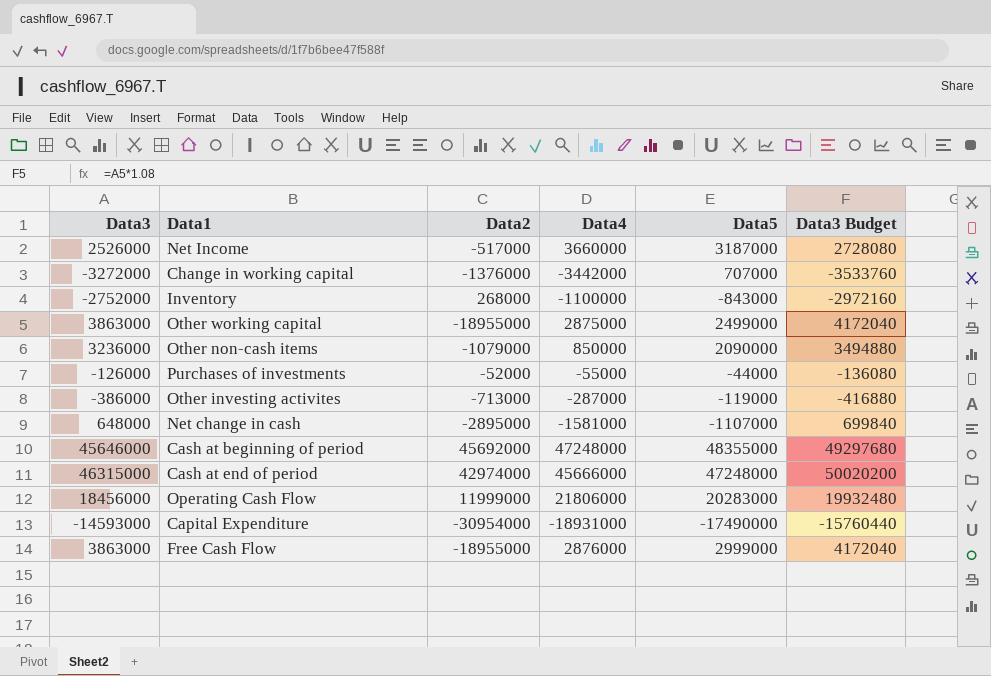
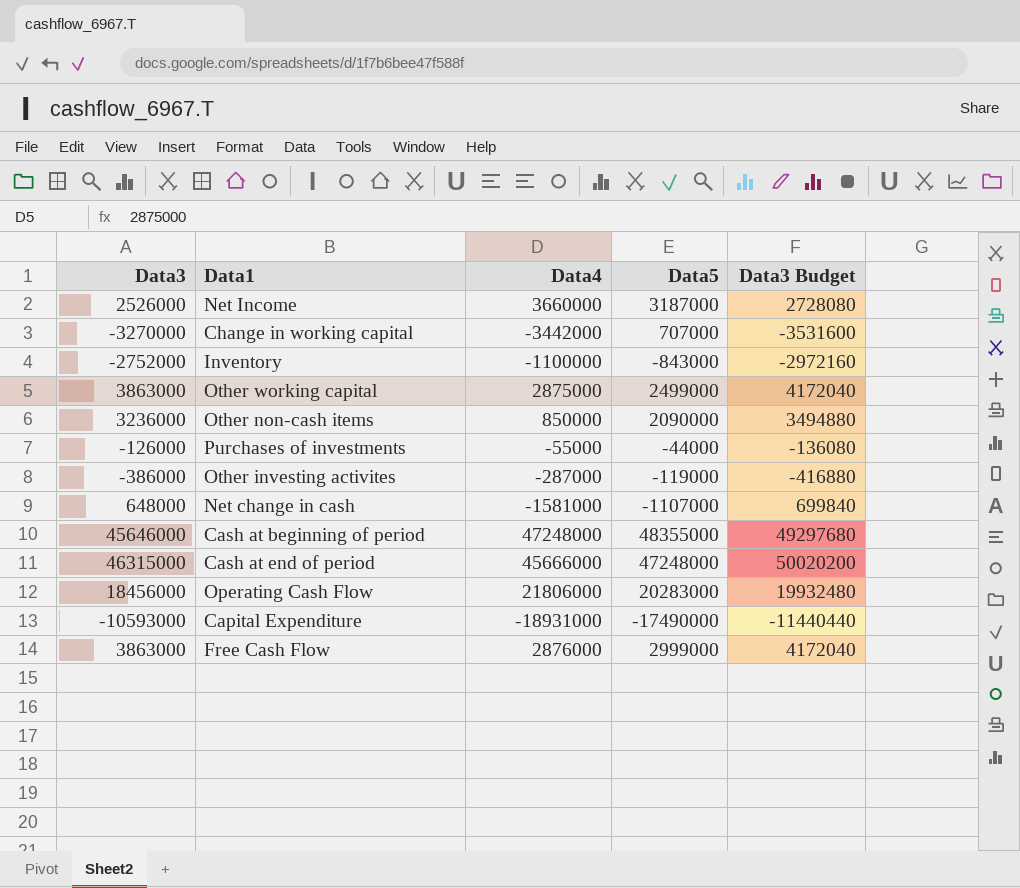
column Data2 | position: 3 -> none
Change in working capital | Data3: -3272000 -> -3270000
Change in working capital | Data3 Budget: -3533760 -> -3531600
Capital Expenditure | Data3: -14593000 -> -10593000
Capital Expenditure | Data3 Budget: -15760440 -> -11440440

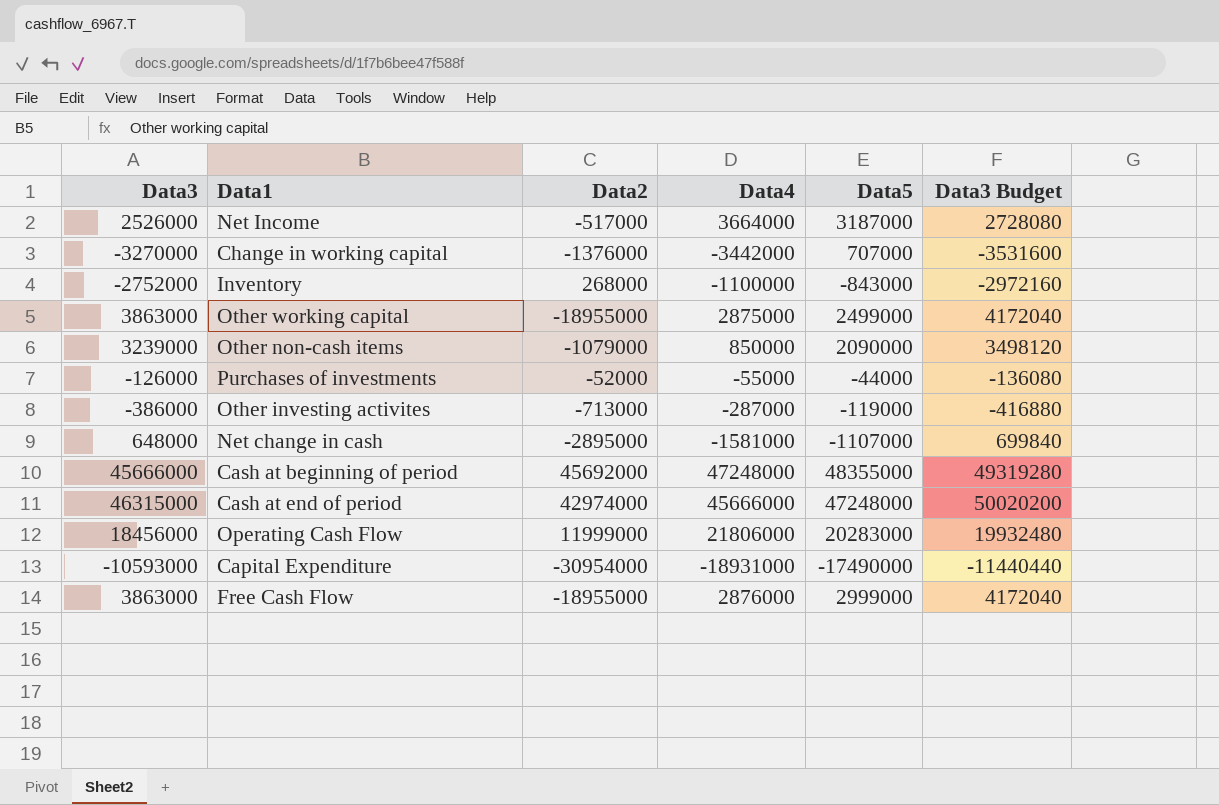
column Data2 | position: none -> 3
Net Income | Data4: 3660000 -> 3664000
Other non-cash items | Data3: 3236000 -> 3239000
Other non-cash items | Data3 Budget: 3494880 -> 3498120
Cash at beginning of period | Data3: 45646000 -> 45666000
Cash at beginning of period | Data3 Budget: 49297680 -> 49319280

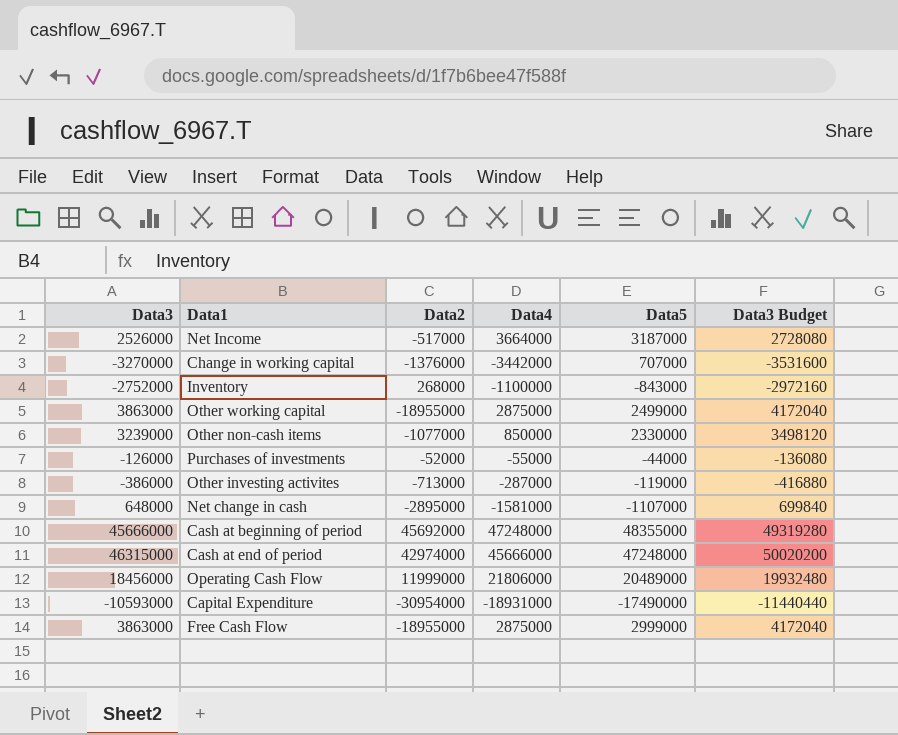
Other non-cash items | Data2: -1079000 -> -1077000
Other non-cash items | Data5: 2090000 -> 2330000
Operating Cash Flow | Data5: 20283000 -> 20489000
Free Cash Flow | Data4: 2876000 -> 2875000

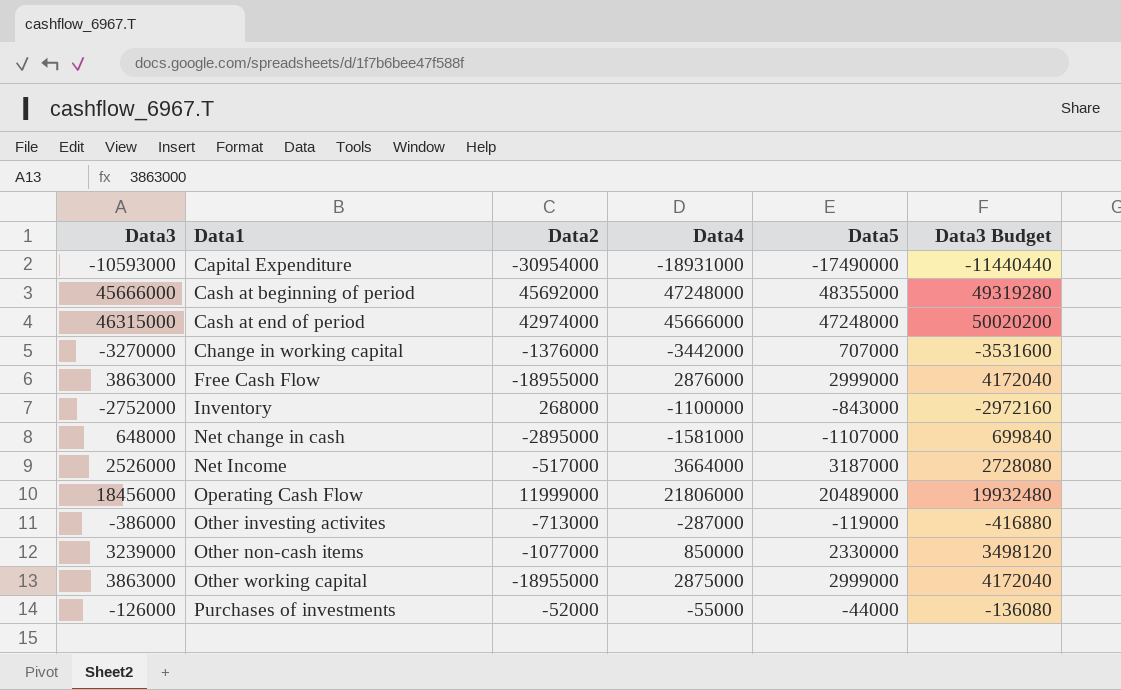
row order: none -> Data1 ascending
Free Cash Flow | Data4: 2875000 -> 2876000
Other working capital | Data5: 2499000 -> 2999000

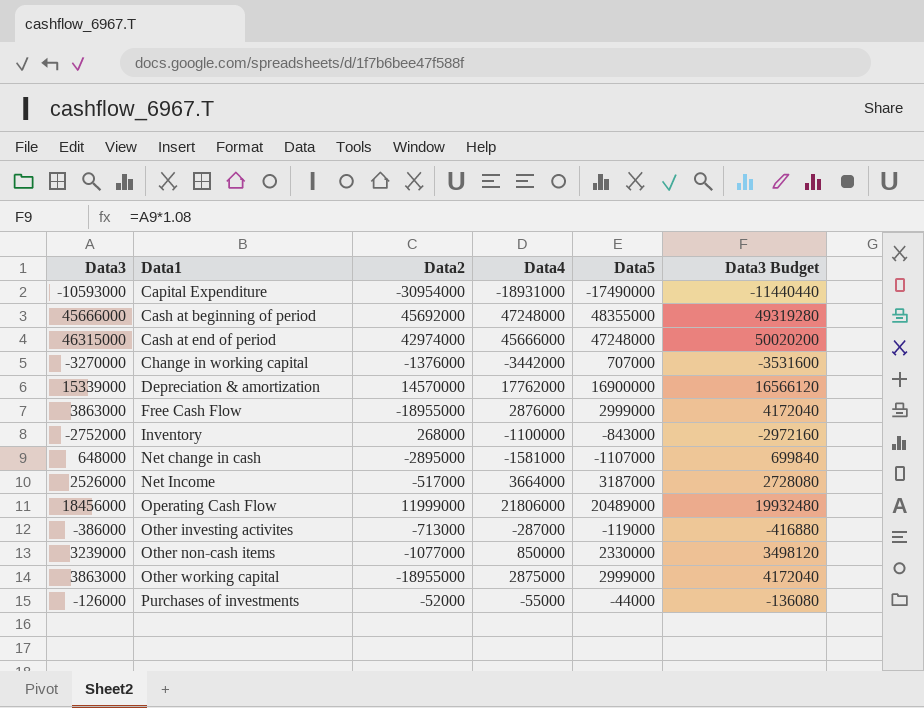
row Depreciation & amortization: none -> 15339000 | 14570000 | 17762000 | 16900000 | 16566120

